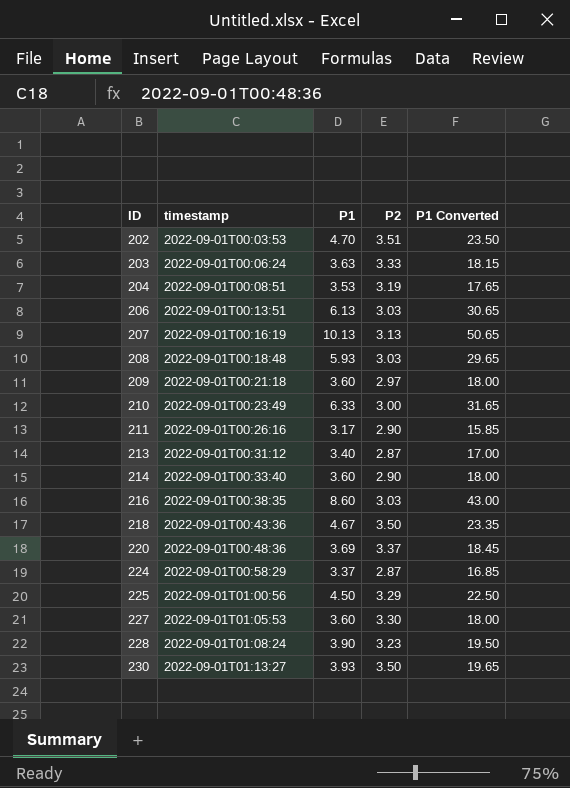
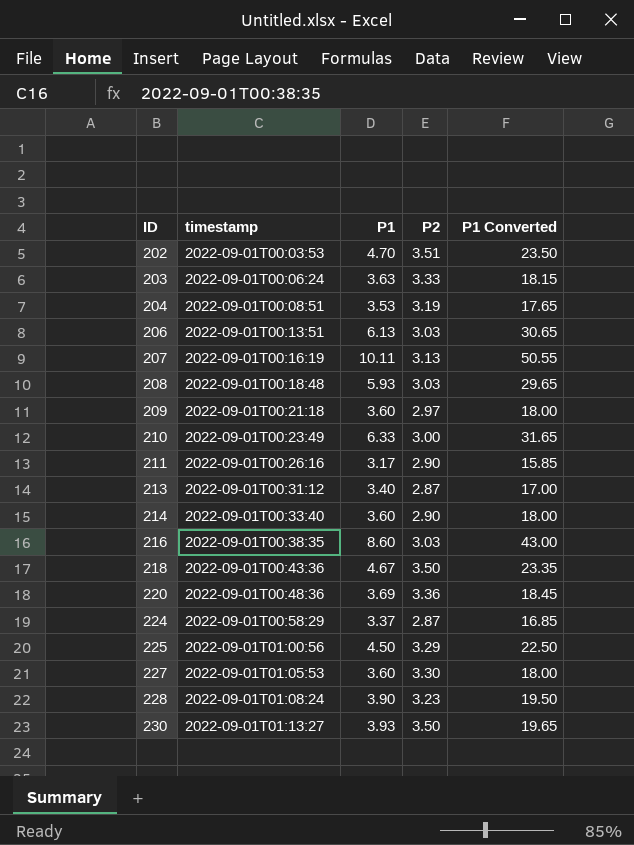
207 | P1: 10.13 -> 10.11
207 | P1 Converted: 50.65 -> 50.55
220 | P2: 3.37 -> 3.36

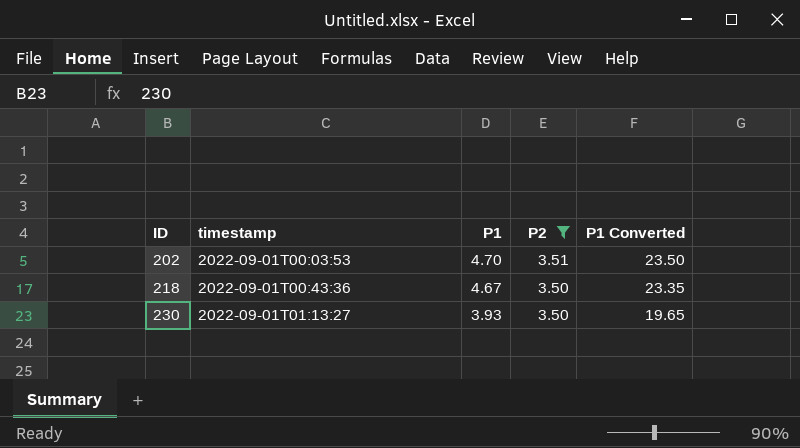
filter: none -> P2 >= 3.50

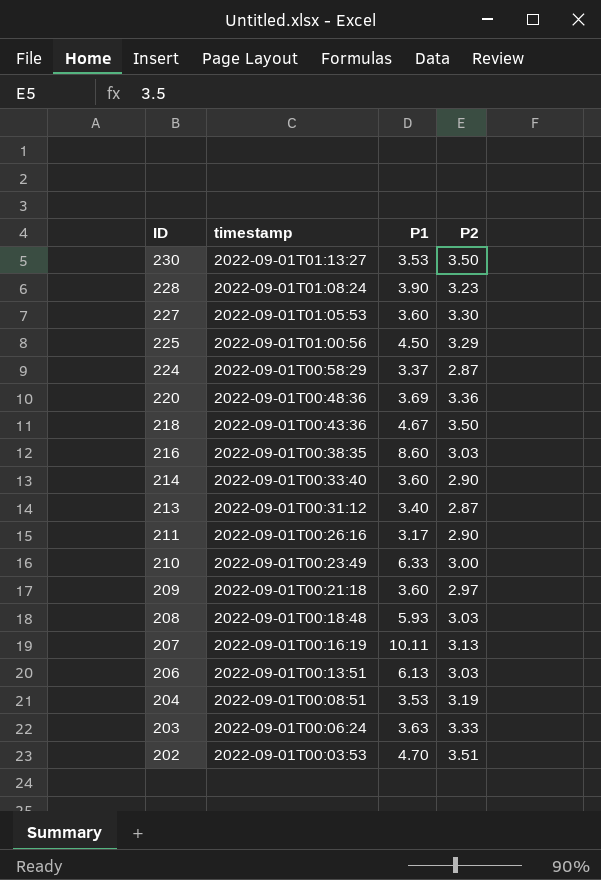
filter: P2 >= 3.50 -> none
row order: ID ascending -> ID descending
column P1 Converted | formula: [P1] * 5 -> none
230 | P1: 3.93 -> 3.53

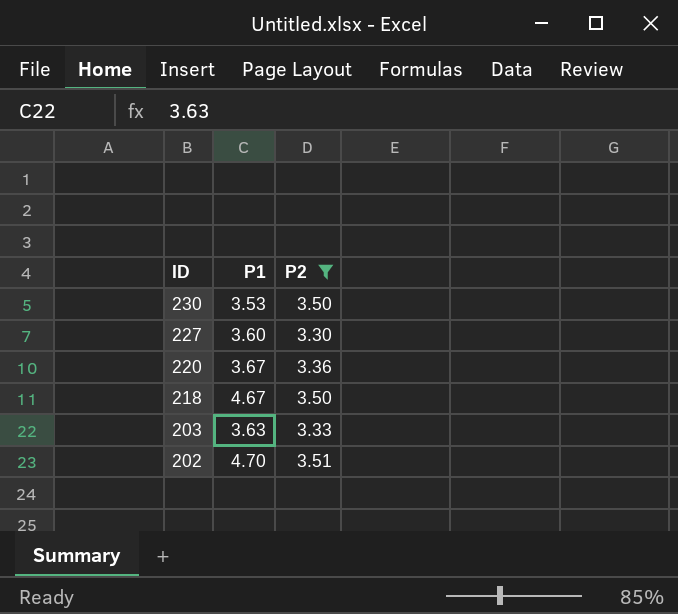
filter: none -> P2 >= 3.30
column timestamp | position: 2 -> none
220 | P1: 3.69 -> 3.67

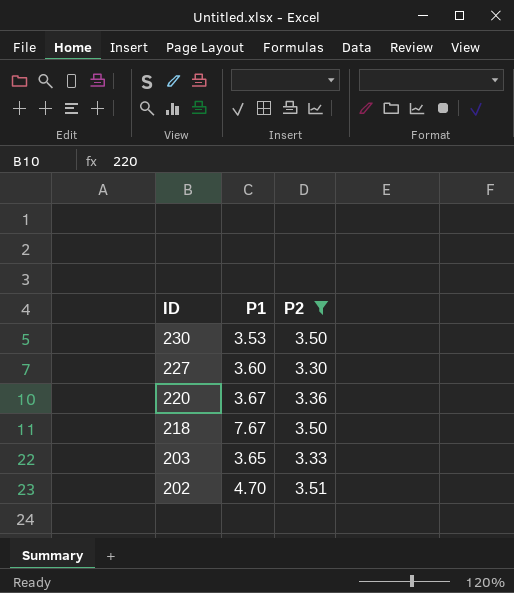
218 | P1: 4.67 -> 7.67
203 | P1: 3.63 -> 3.65

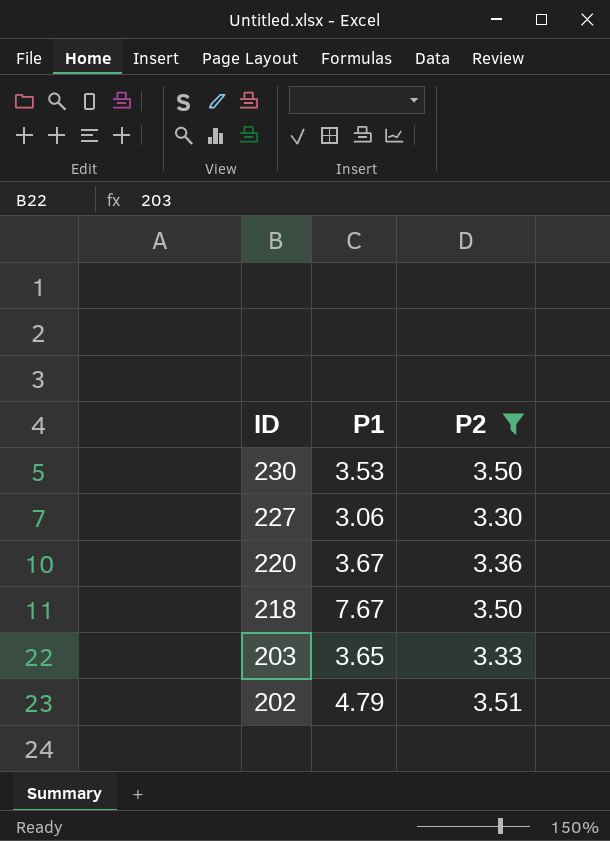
227 | P1: 3.60 -> 3.06
202 | P1: 4.70 -> 4.79

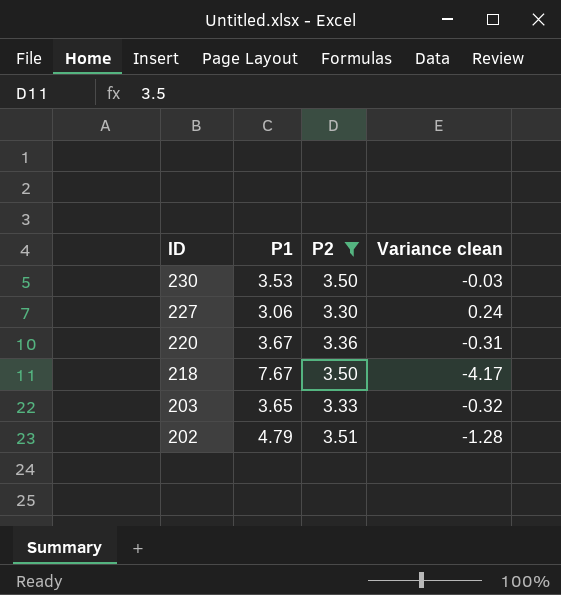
column Variance clean | formula: none -> [P2] - [P1]

